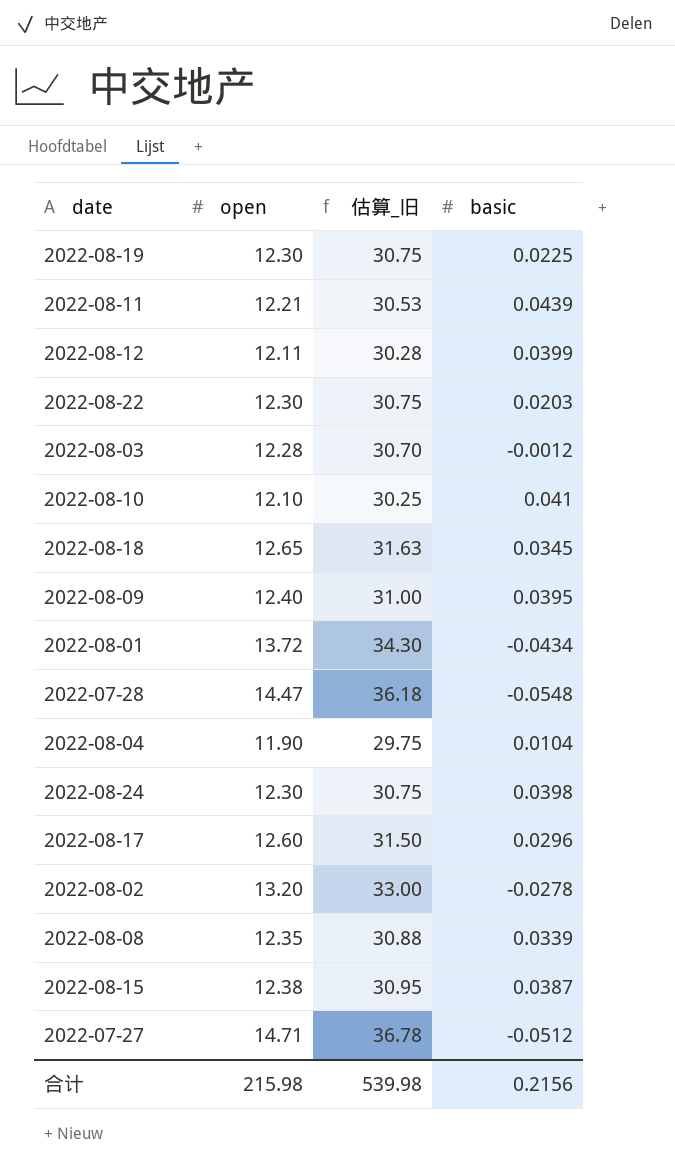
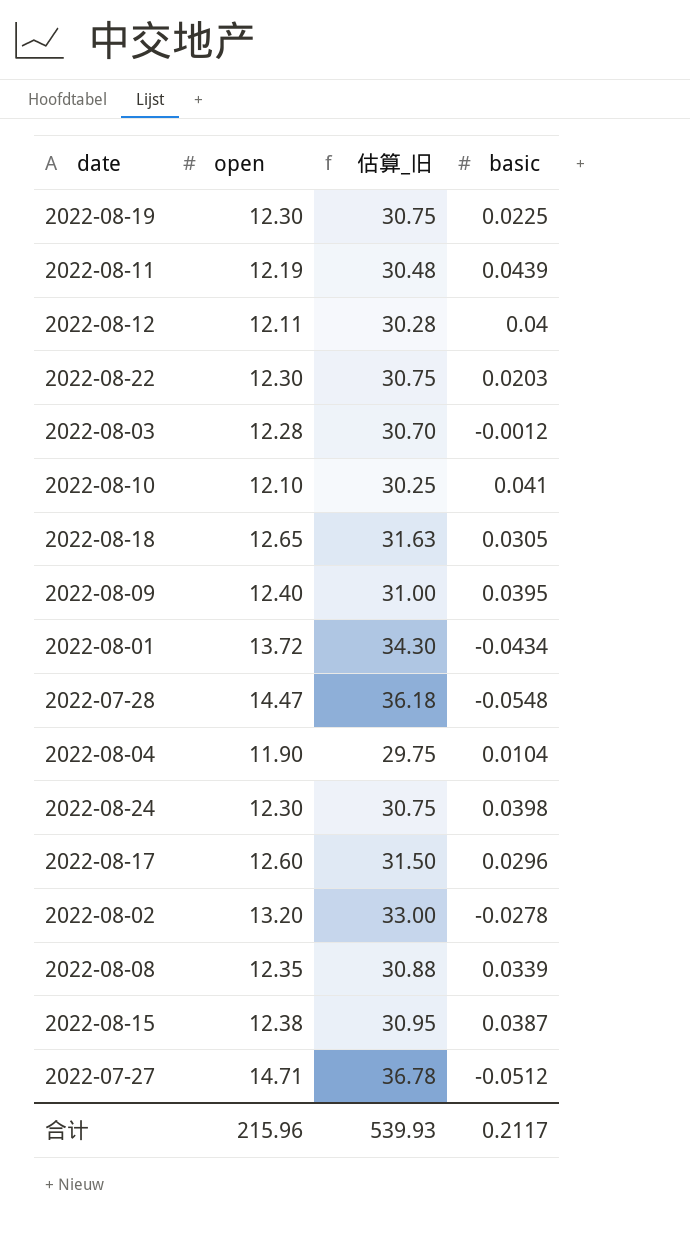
2022-08-11 | open: 12.21 -> 12.19
2022-08-11 | 估算_旧: 30.53 -> 30.48
2022-08-12 | basic: 0.0399 -> 0.04
2022-08-18 | basic: 0.0345 -> 0.0305
合计 | open: 215.98 -> 215.96
合计 | 估算_旧: 539.98 -> 539.93
合计 | basic: 0.2156 -> 0.2117

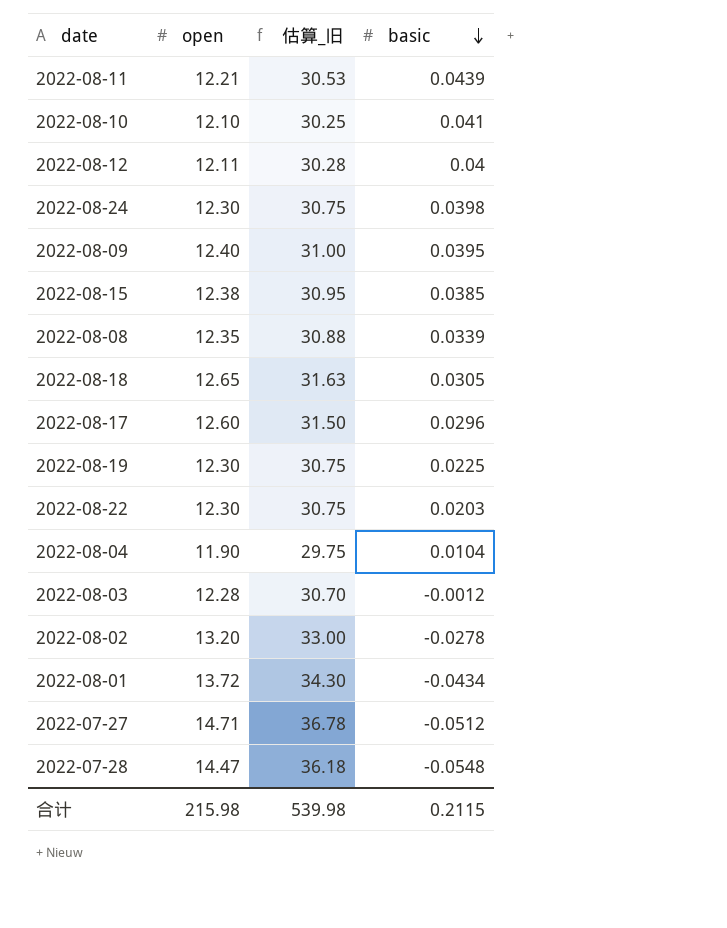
row order: none -> basic descending
2022-08-11 | open: 12.19 -> 12.21
2022-08-11 | 估算_旧: 30.48 -> 30.53
2022-08-15 | basic: 0.0387 -> 0.0385
合计 | open: 215.96 -> 215.98
合计 | 估算_旧: 539.93 -> 539.98
合计 | basic: 0.2117 -> 0.2115

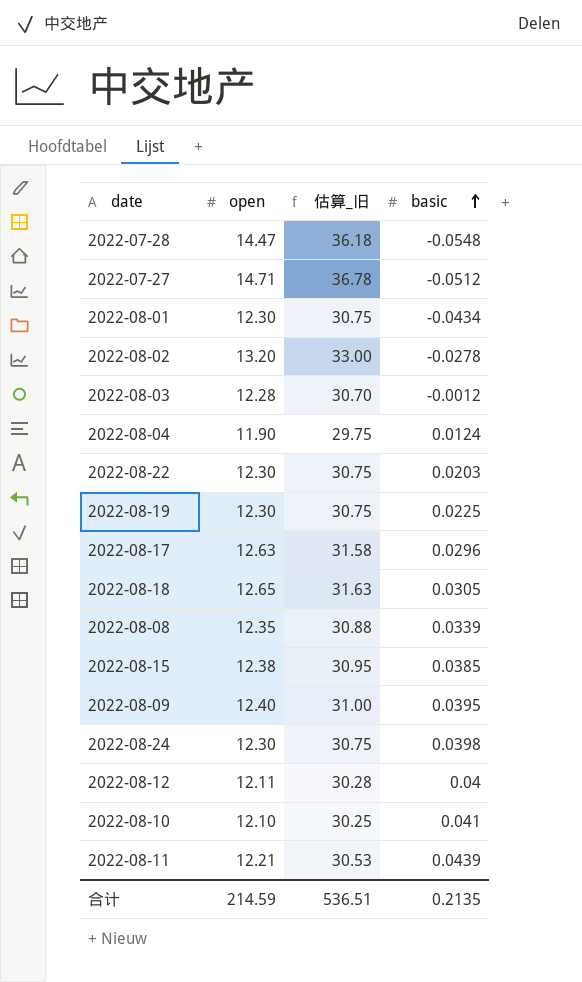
row order: basic descending -> basic ascending
2022-08-01 | open: 13.72 -> 12.30
2022-08-01 | 估算_旧: 34.30 -> 30.75
2022-08-04 | basic: 0.0104 -> 0.0124
2022-08-17 | open: 12.60 -> 12.63
2022-08-17 | 估算_旧: 31.50 -> 31.58
合计 | open: 215.98 -> 214.59
合计 | 估算_旧: 539.98 -> 536.51
合计 | basic: 0.2115 -> 0.2135

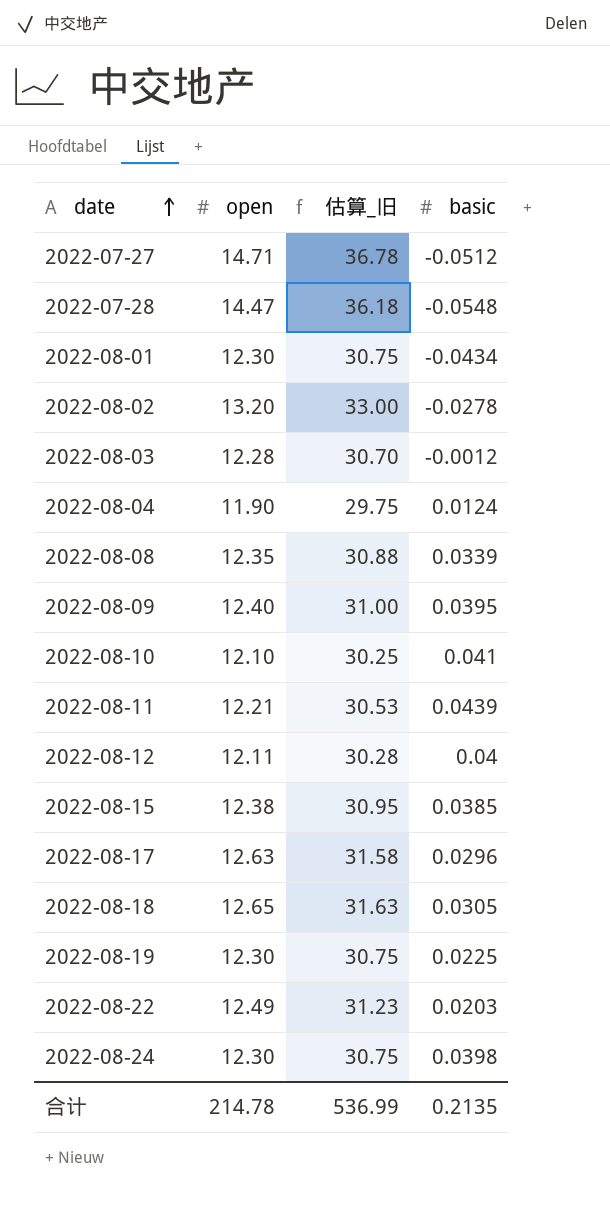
row order: basic ascending -> date ascending
2022-08-22 | open: 12.30 -> 12.49
2022-08-22 | 估算_旧: 30.75 -> 31.23
合计 | open: 214.59 -> 214.78
合计 | 估算_旧: 536.51 -> 536.99

